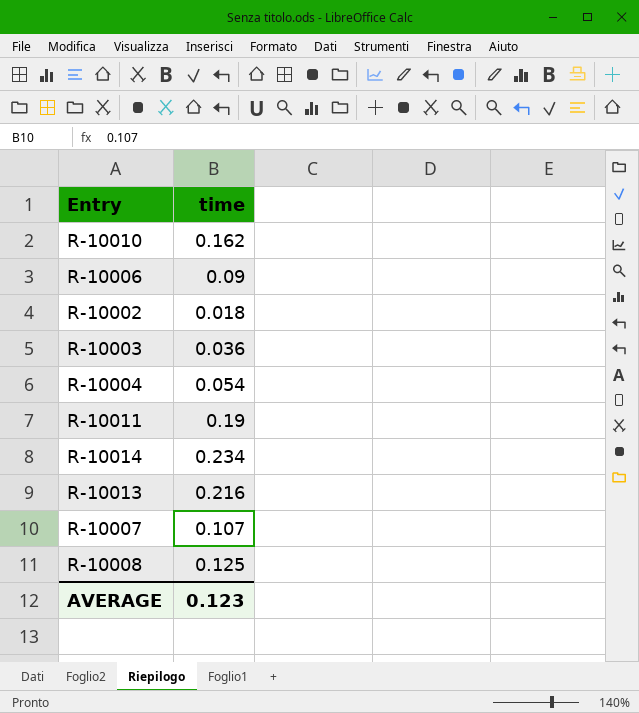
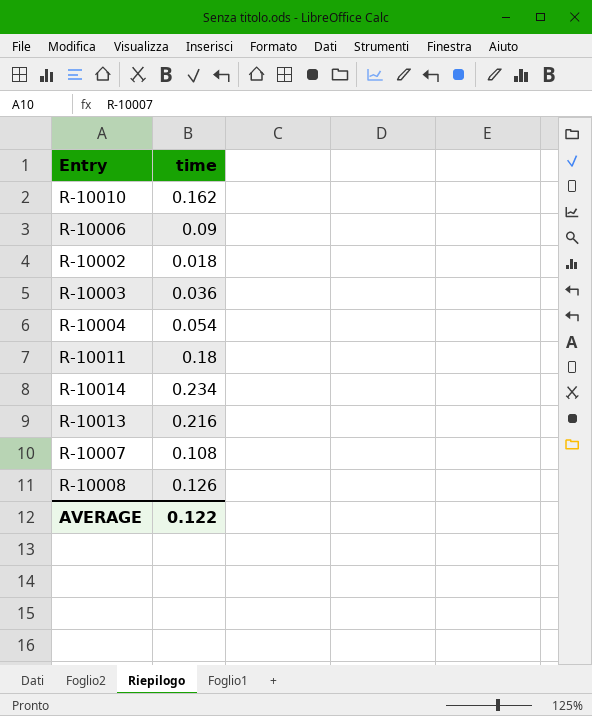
R-10011 | time: 0.19 -> 0.18
R-10007 | time: 0.107 -> 0.108
R-10008 | time: 0.125 -> 0.126
AVERAGE | time: 0.123 -> 0.122

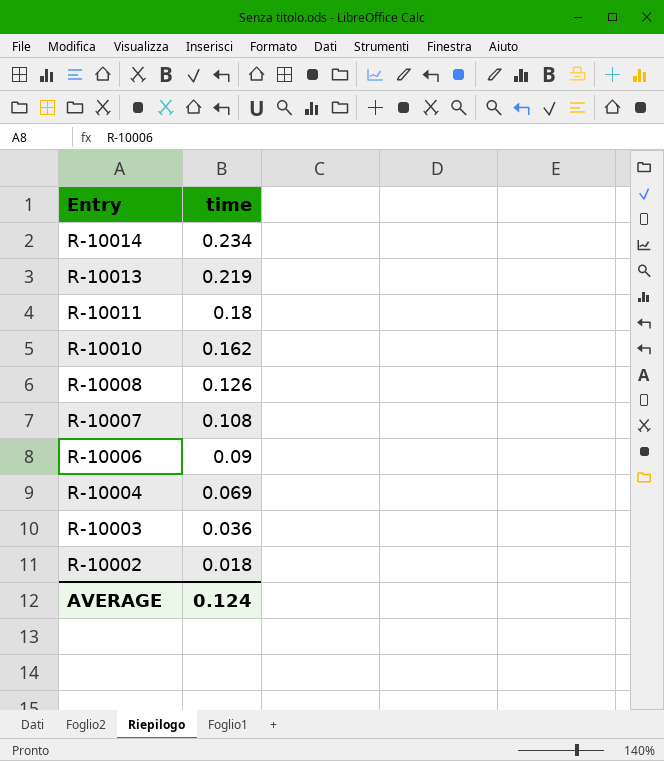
row order: none -> Entry descending
R-10013 | time: 0.216 -> 0.219
R-10004 | time: 0.054 -> 0.069
AVERAGE | time: 0.122 -> 0.124

